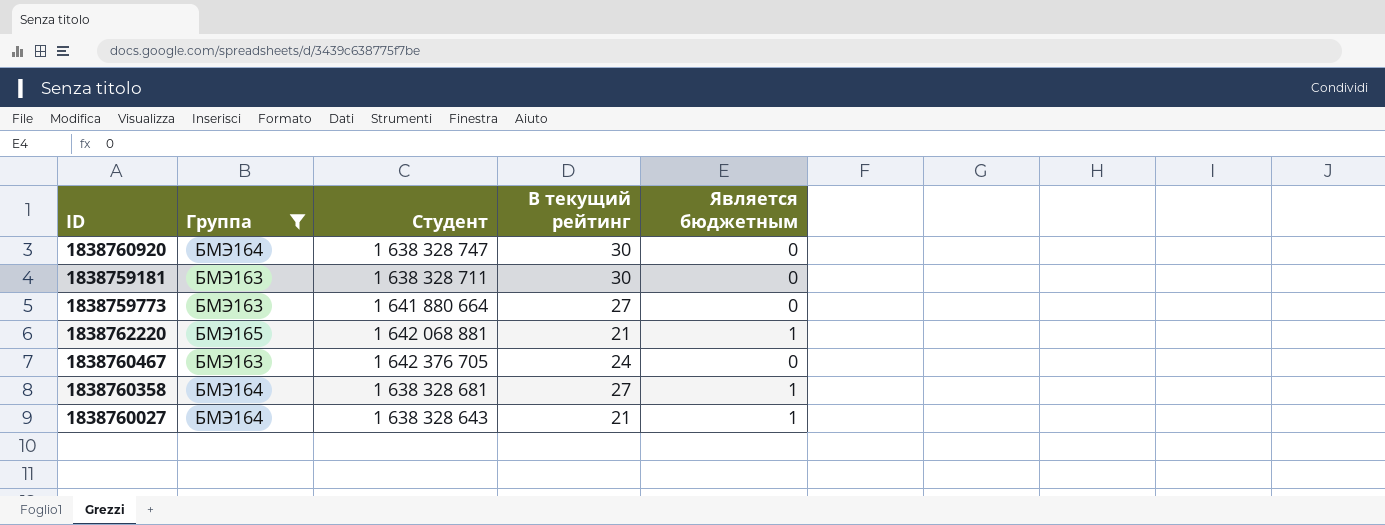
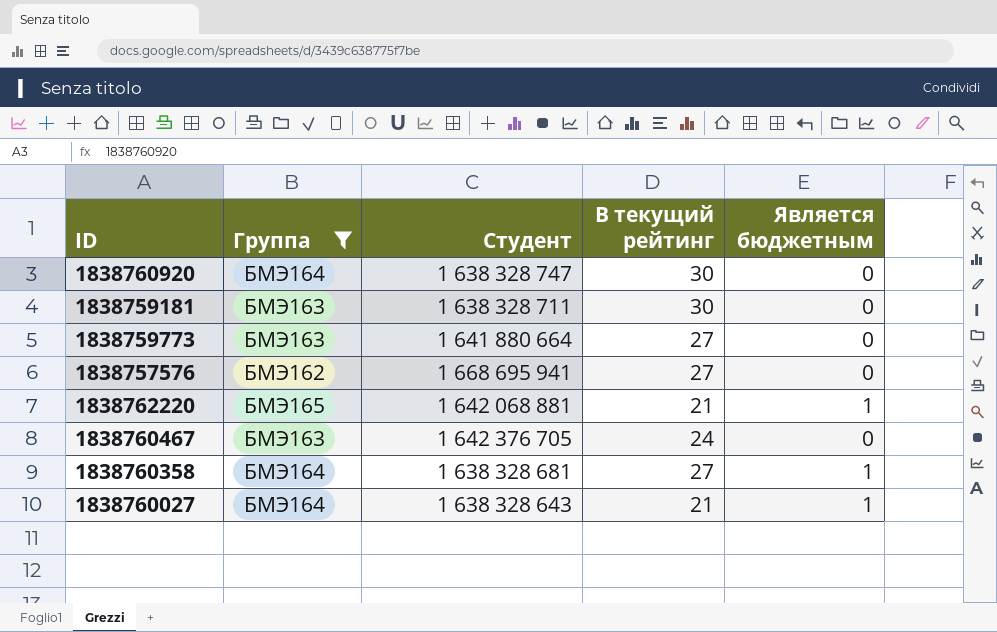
row 1838757576: none -> БМЭ162 | 1 668 695 941 | 27 | 0

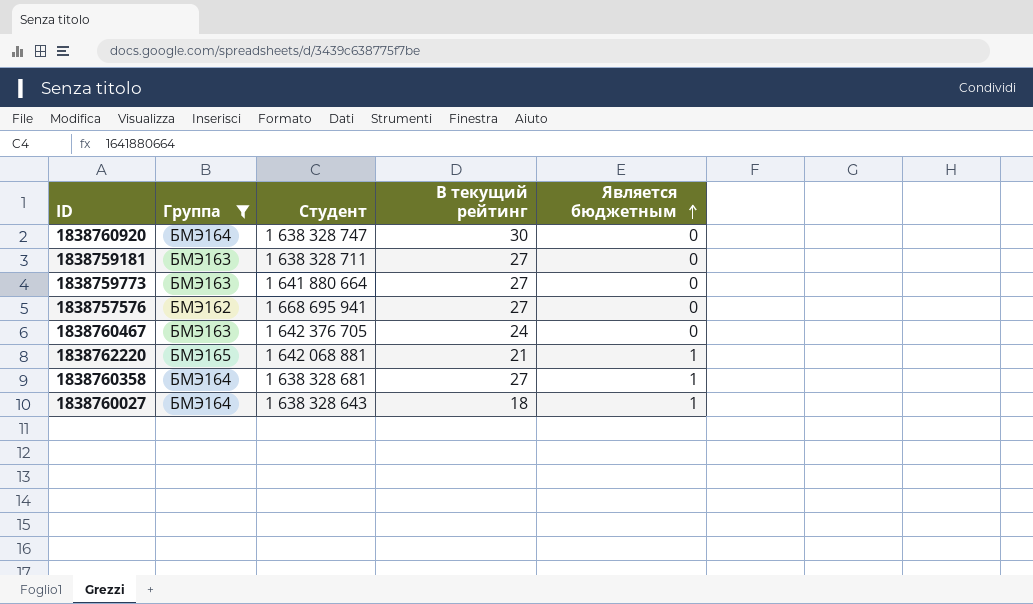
row order: none -> Является бюджетным ascending
1838759181 | В текущий рейтинг: 30 -> 27
1838760027 | В текущий рейтинг: 21 -> 18

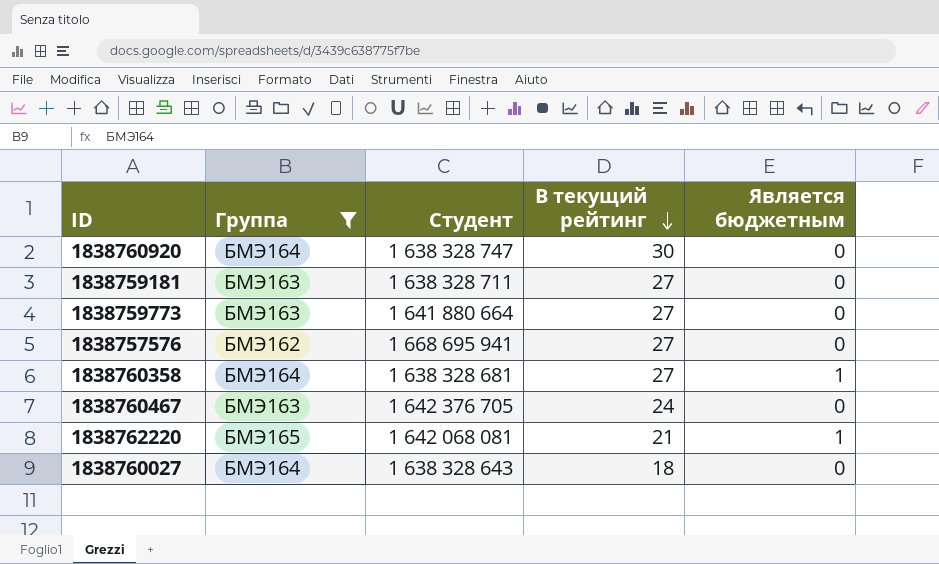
row order: Является бюджетным ascending -> В текущий рейтинг descending
1838762220 | Студент: 1 642 068 881 -> 1 642 068 081
1838760027 | Является бюджетным: 1 -> 0

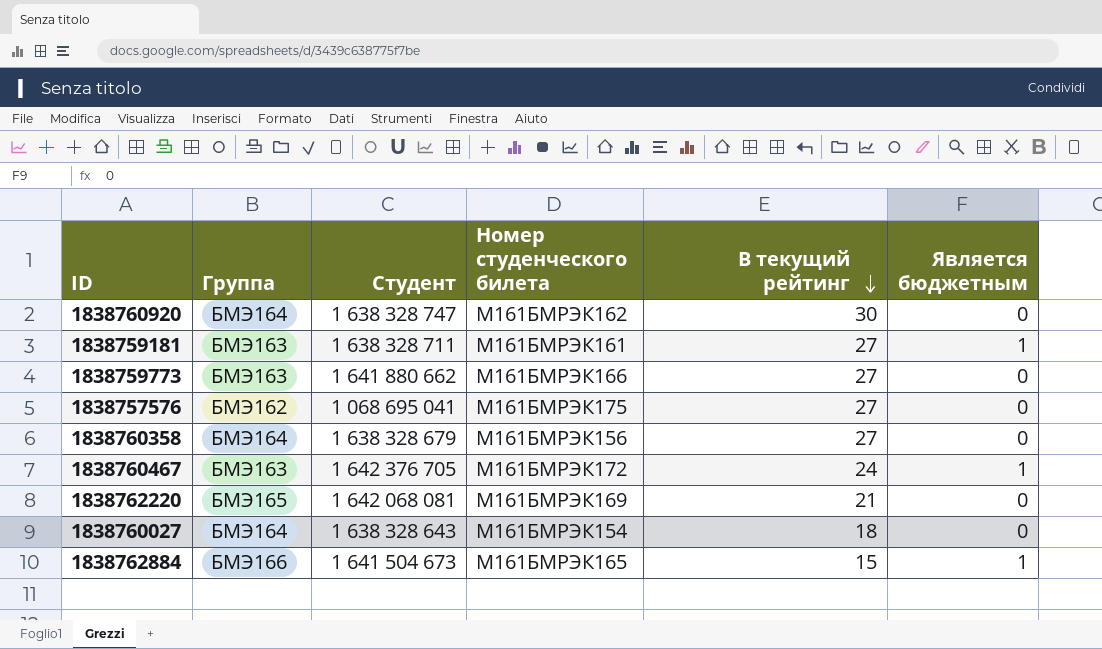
filter: Группа != БМЭ166 -> none
column Номер студенческого билета | position: none -> 4
1838759181 | Является бюджетным: 0 -> 1
1838759773 | Студент: 1 641 880 664 -> 1 641 880 662
1838757576 | Студент: 1 668 695 941 -> 1 068 695 041
1838760358 | Студент: 1 638 328 681 -> 1 638 328 679
1838760358 | Является бюджетным: 1 -> 0
1838760467 | Является бюджетным: 0 -> 1
1838762220 | Является бюджетным: 1 -> 0

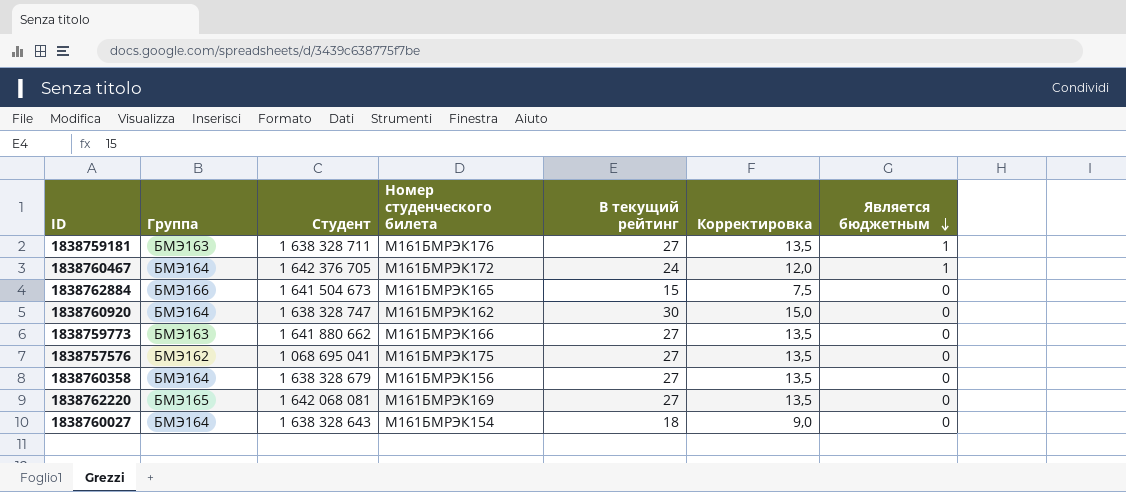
row order: В текущий рейтинг descending -> Является бюджетным descending
column Корректировка | formula: none -> [В текущий рейтинг] * 0,5
1838759181 | Номер студенческого билета: М161БМРЭК161 -> М161БМРЭК176
1838760467 | Группа: БМЭ163 -> БМЭ164
1838762884 | Является бюджетным: 1 -> 0
1838762220 | В текущий рейтинг: 21 -> 27

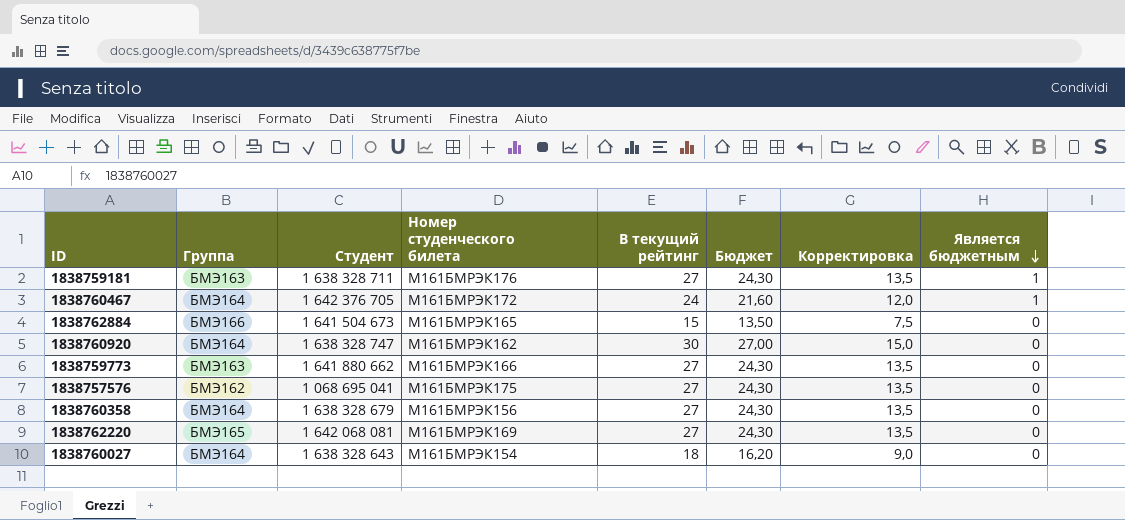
column Бюджет | formula: none -> [В текущий рейтинг] * 0,9

